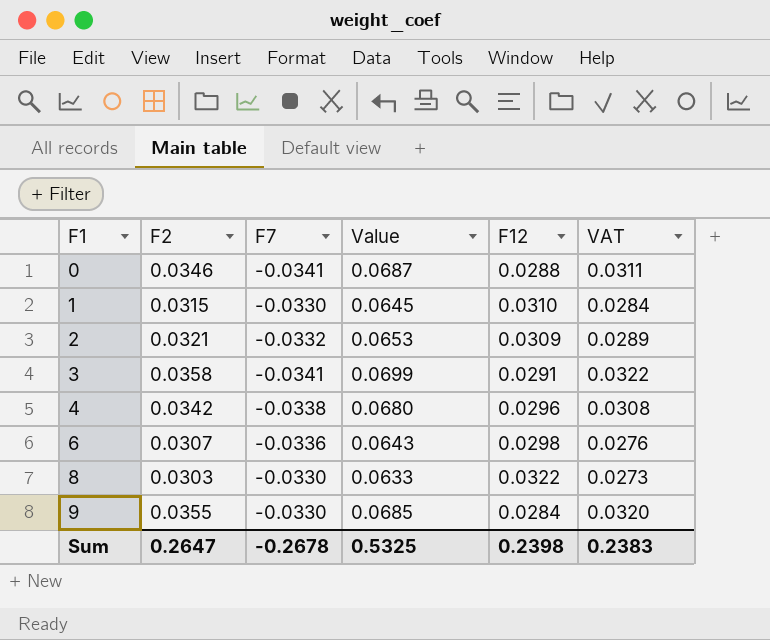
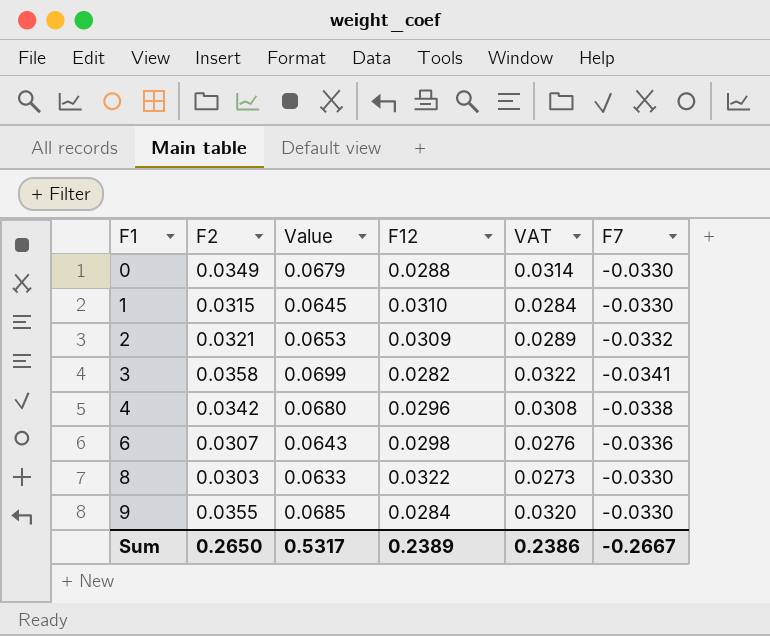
column F7 | position: 3 -> 6
0 | F2: 0.0346 -> 0.0349
0 | Value: 0.0687 -> 0.0679
0 | VAT: 0.0311 -> 0.0314
0 | F7: -0.0341 -> -0.0330
3 | F12: 0.0291 -> 0.0282
Sum | F2: 0.2647 -> 0.2650
Sum | Value: 0.5325 -> 0.5317
Sum | F12: 0.2398 -> 0.2389
Sum | VAT: 0.2383 -> 0.2386
Sum | F7: -0.2678 -> -0.2667

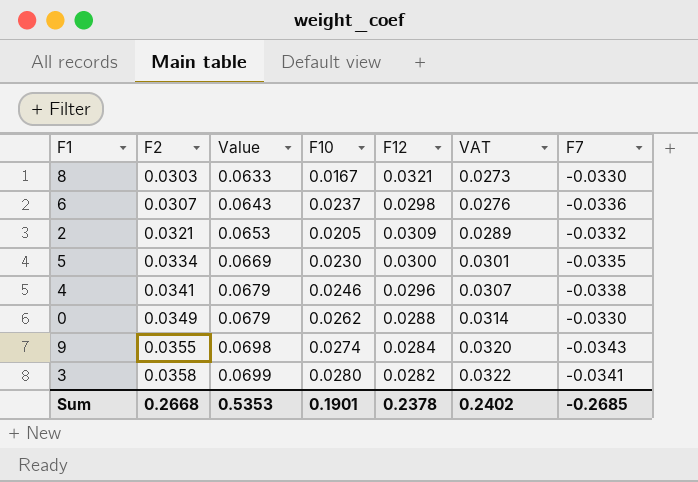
row order: F1 ascending -> F2 ascending
column F10 | position: none -> 4
row 1: 0.0315 | 0.0645 | 0.0310 | 0.0284 | -0.0330 -> none
8 | F12: 0.0322 -> 0.0321
row 5: none -> 0.0334 | 0.0669 | 0.0230 | 0.0300 | 0.0301 | -0.0335
4 | F2: 0.0342 -> 0.0341
4 | Value: 0.0680 -> 0.0679
4 | VAT: 0.0308 -> 0.0307
9 | Value: 0.0685 -> 0.0698
9 | F7: -0.0330 -> -0.0343
Sum | F2: 0.2650 -> 0.2668
Sum | Value: 0.5317 -> 0.5353
Sum | F12: 0.2389 -> 0.2378
Sum | VAT: 0.2386 -> 0.2402
Sum | F7: -0.2667 -> -0.2685

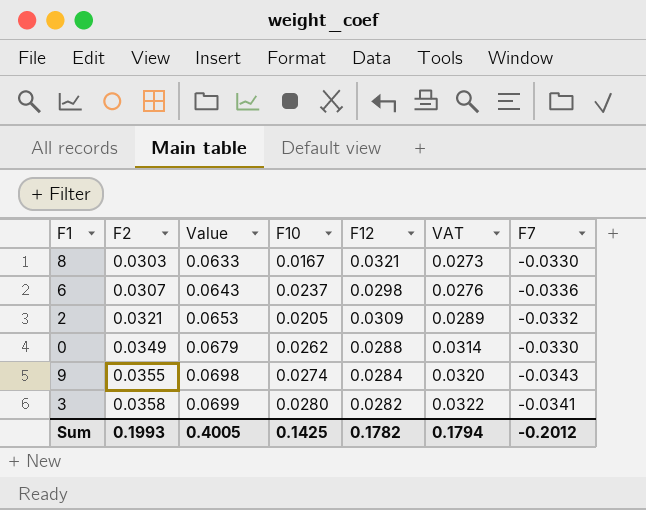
row 5: 0.0334 | 0.0669 | 0.0230 | 0.0300 | 0.0301 | -0.0335 -> none
row 4: 0.0341 | 0.0679 | 0.0246 | 0.0296 | 0.0307 | -0.0338 -> none
Sum | F2: 0.2668 -> 0.1993
Sum | Value: 0.5353 -> 0.4005
Sum | F10: 0.1901 -> 0.1425
Sum | F12: 0.2378 -> 0.1782
Sum | VAT: 0.2402 -> 0.1794
Sum | F7: -0.2685 -> -0.2012

